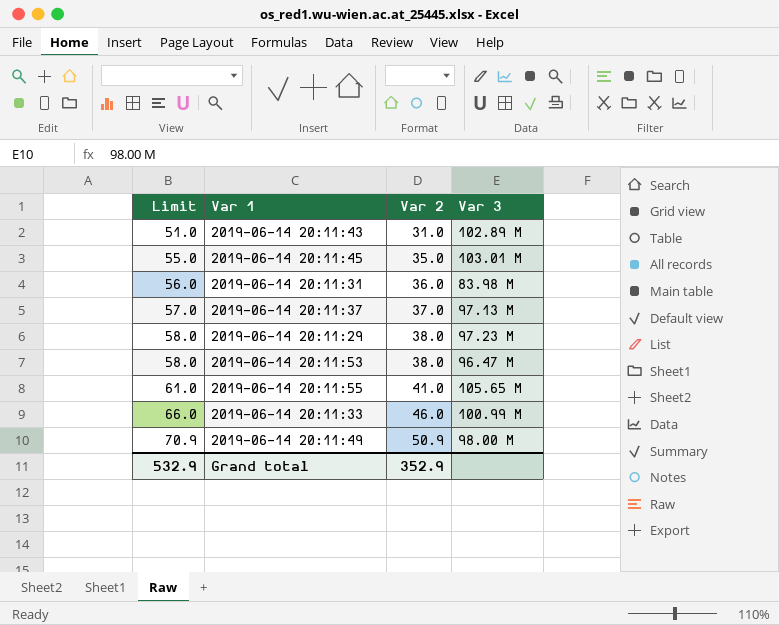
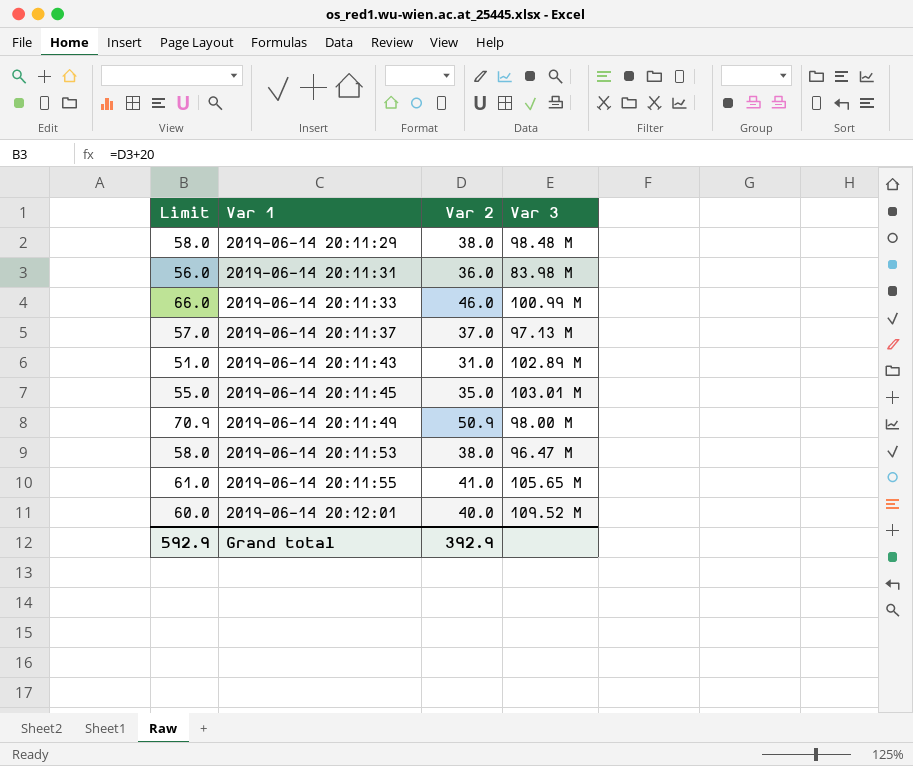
row order: Limit ascending -> Var 1 ascending
2019-06-14 20:11:29 | Var 3: 97.23 M -> 98.48 M
row 2019-06-14 20:12:01: none -> 60.0 | 40.0 | 109.52 M
Grand total | Limit: 532.9 -> 592.9
Grand total | Var 2: 352.9 -> 392.9

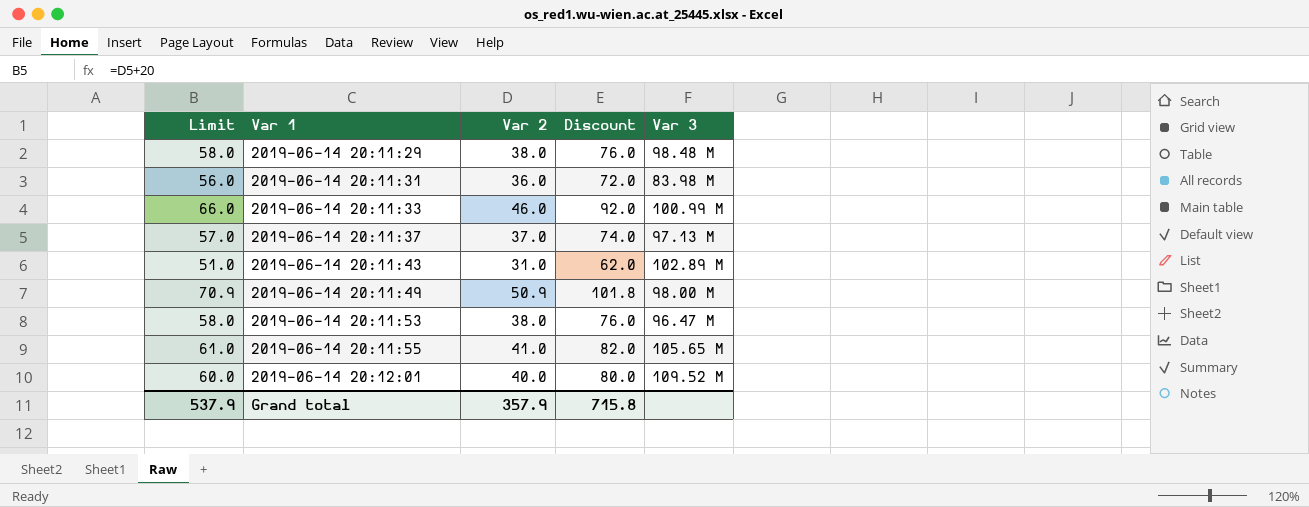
column Discount | formula: none -> [Var 2] * 2
row 2019-06-14 20:11:45: 55.0 | 35.0 | 103.01 M -> none
Grand total | Limit: 592.9 -> 537.9
Grand total | Var 2: 392.9 -> 357.9

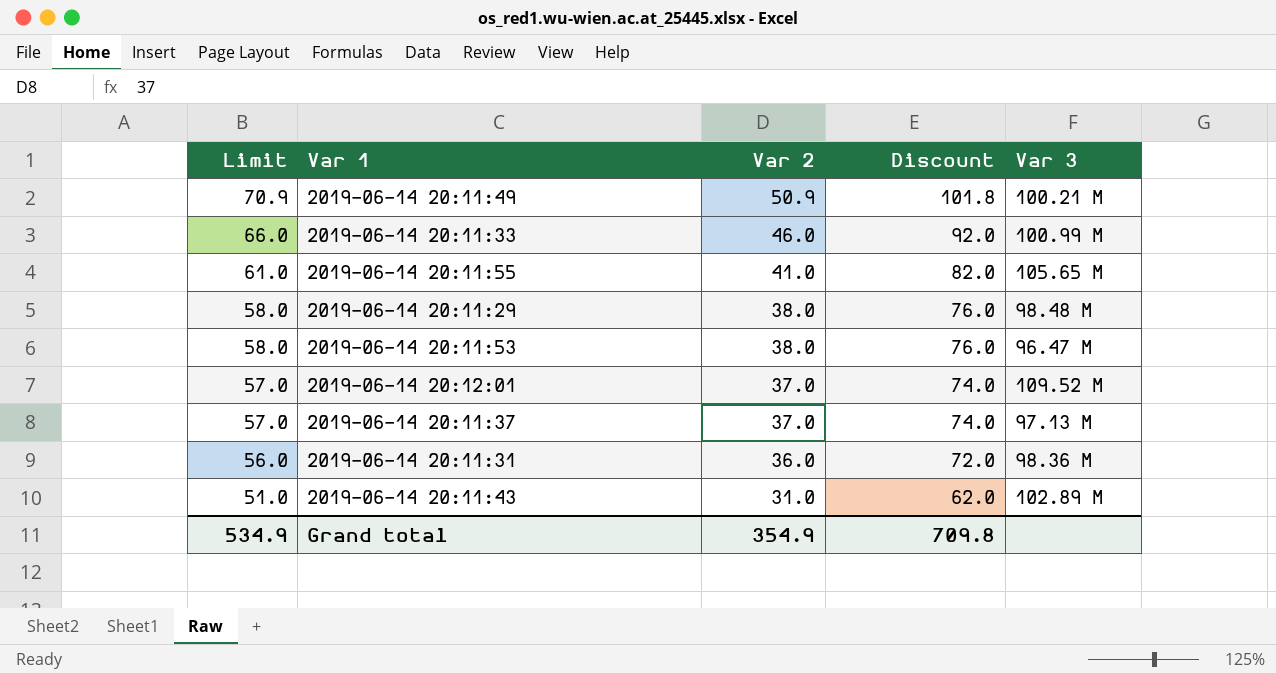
row order: Var 1 ascending -> Limit descending
2019-06-14 20:11:49 | Var 3: 98.00 M -> 100.21 M
2019-06-14 20:12:01 | Limit: 60.0 -> 57.0
2019-06-14 20:12:01 | Var 2: 40.0 -> 37.0
2019-06-14 20:12:01 | Discount: 80.0 -> 74.0
2019-06-14 20:11:31 | Var 3: 83.98 M -> 98.36 M
Grand total | Limit: 537.9 -> 534.9
Grand total | Var 2: 357.9 -> 354.9
Grand total | Discount: 715.8 -> 709.8

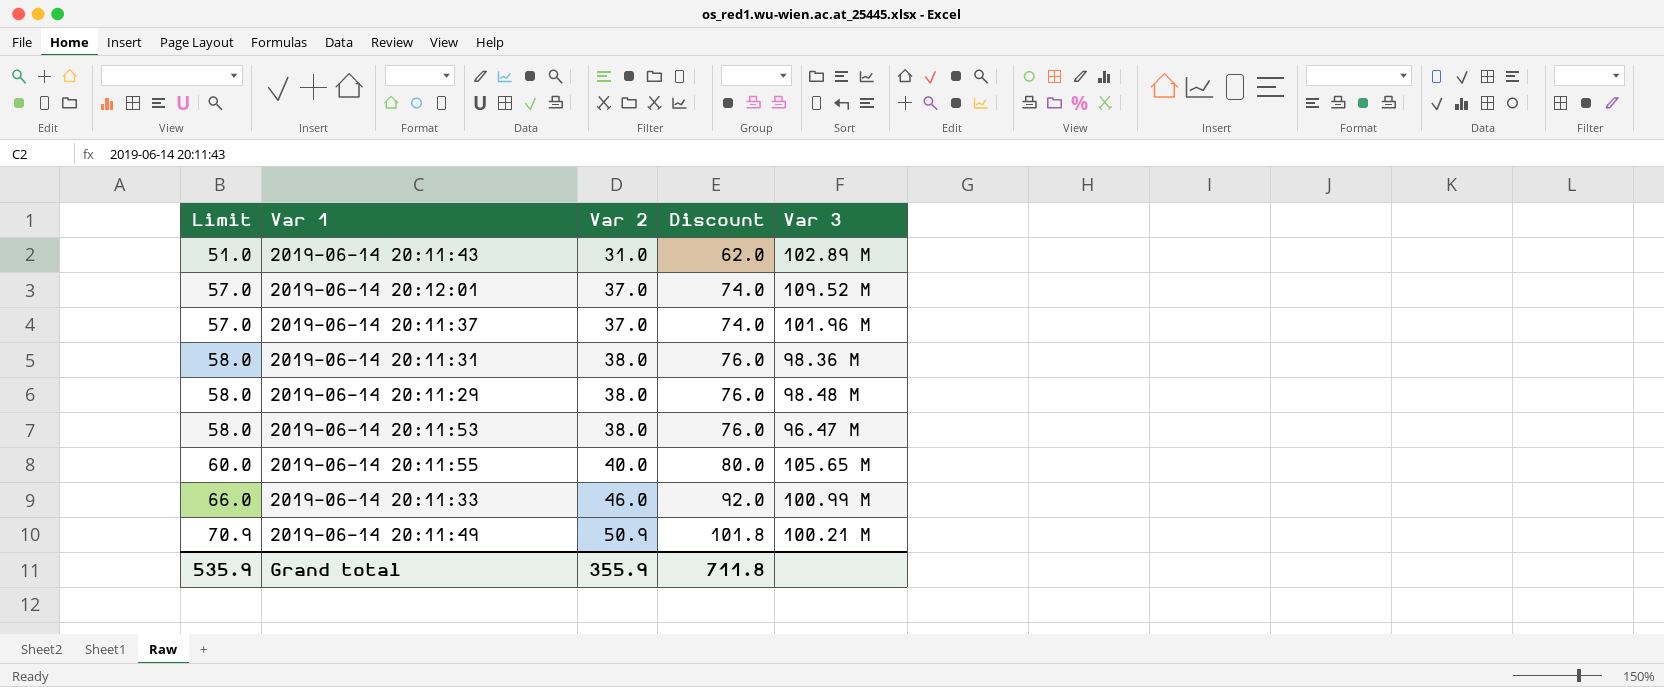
row order: Limit descending -> Limit ascending
2019-06-14 20:11:37 | Var 3: 97.13 M -> 101.96 M
2019-06-14 20:11:31 | Limit: 56.0 -> 58.0
2019-06-14 20:11:31 | Var 2: 36.0 -> 38.0
2019-06-14 20:11:31 | Discount: 72.0 -> 76.0
2019-06-14 20:11:55 | Limit: 61.0 -> 60.0
2019-06-14 20:11:55 | Var 2: 41.0 -> 40.0
2019-06-14 20:11:55 | Discount: 82.0 -> 80.0
Grand total | Limit: 534.9 -> 535.9
Grand total | Var 2: 354.9 -> 355.9
Grand total | Discount: 709.8 -> 711.8

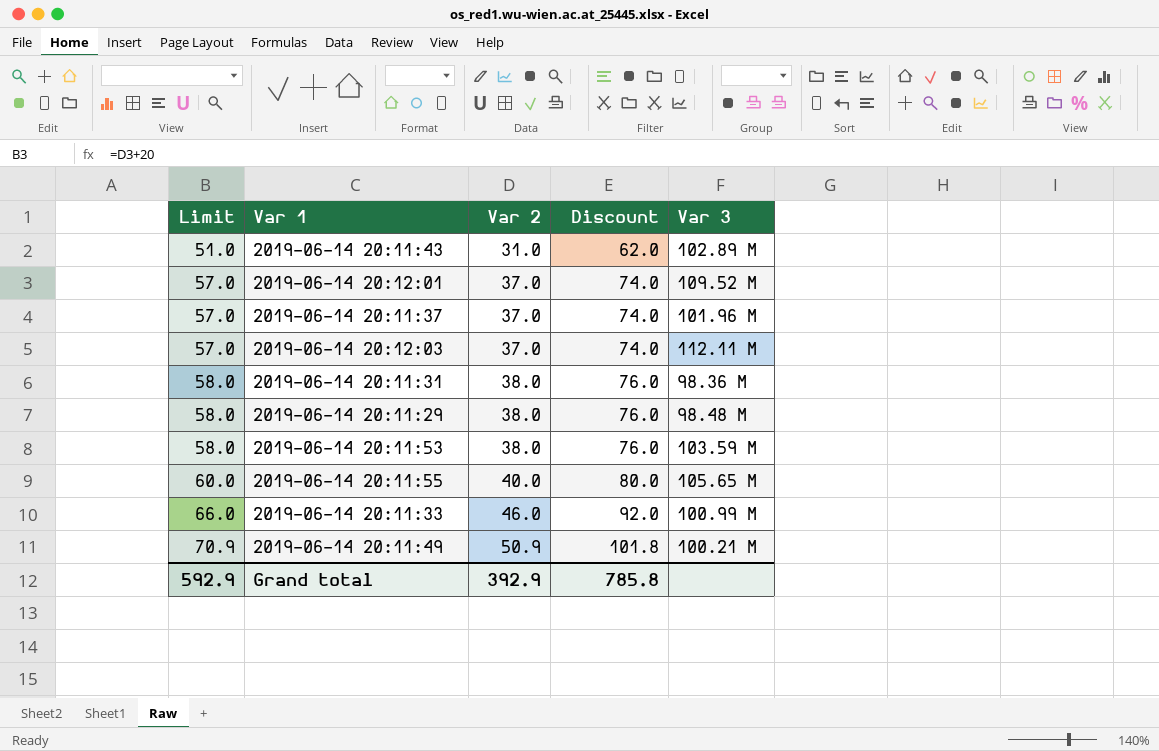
row 2019-06-14 20:12:03: none -> 57.0 | 37.0 | 74.0 | 112.11 M
2019-06-14 20:11:53 | Var 3: 96.47 M -> 103.59 M
Grand total | Limit: 535.9 -> 592.9
Grand total | Var 2: 355.9 -> 392.9
Grand total | Discount: 711.8 -> 785.8

